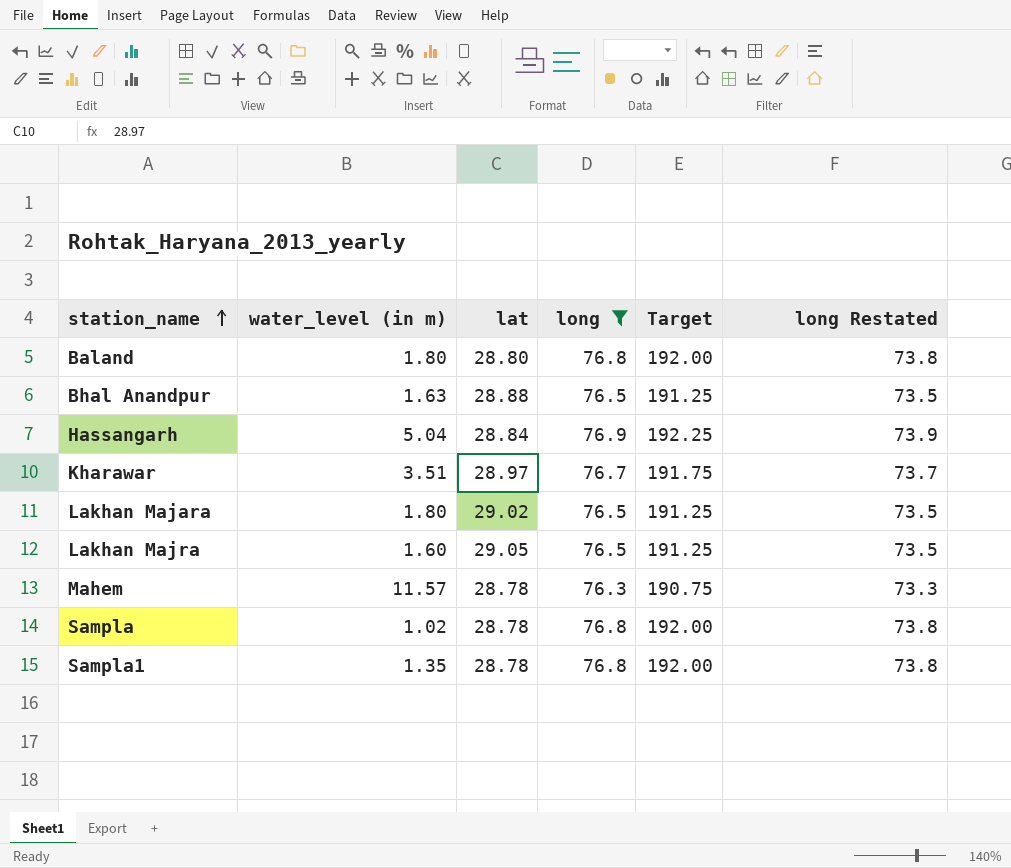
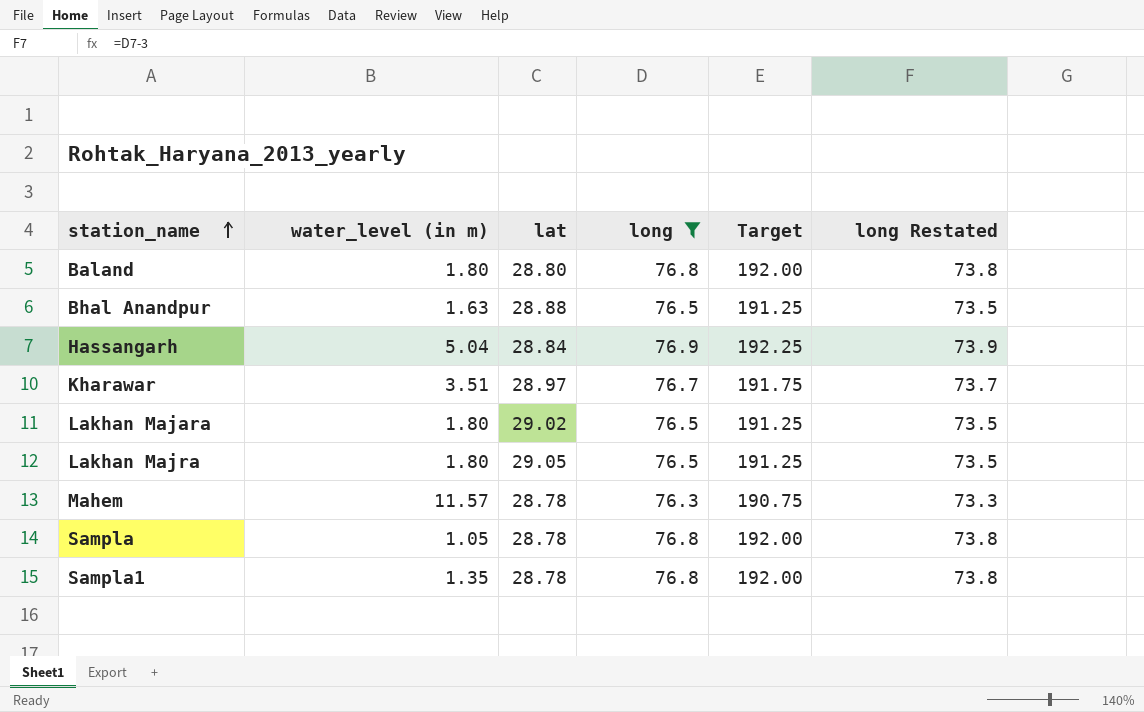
Lakhan Majra | water_level (in m): 1.60 -> 1.80
Sampla | water_level (in m): 1.02 -> 1.05

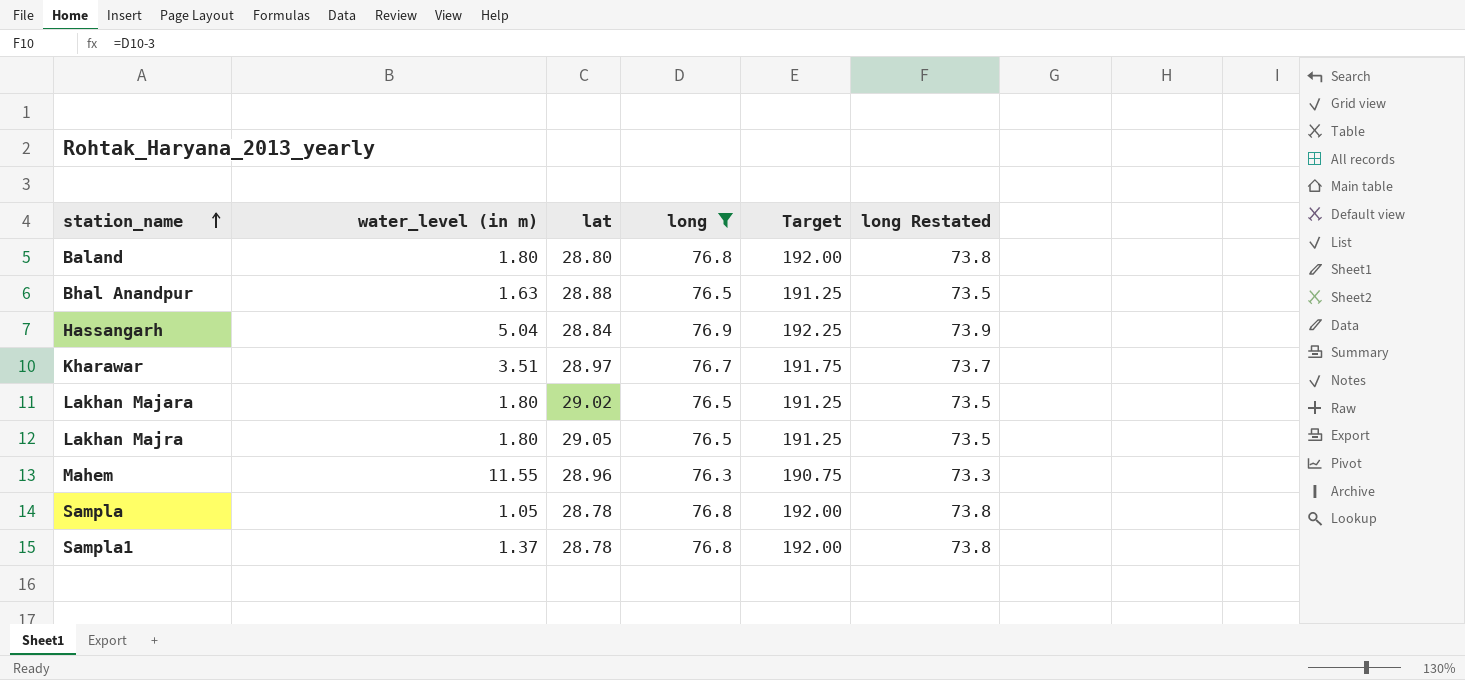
Mahem | water_level (in m): 11.57 -> 11.55
Mahem | lat: 28.78 -> 28.96
Sampla1 | water_level (in m): 1.35 -> 1.37

